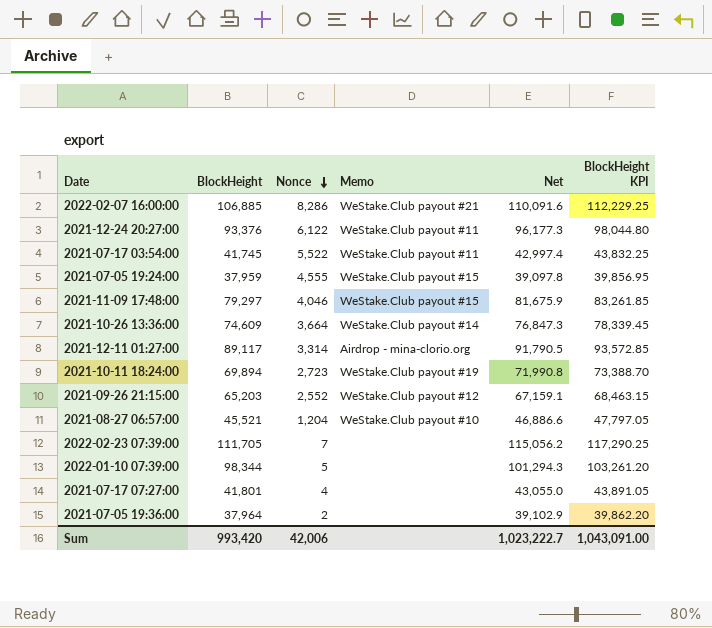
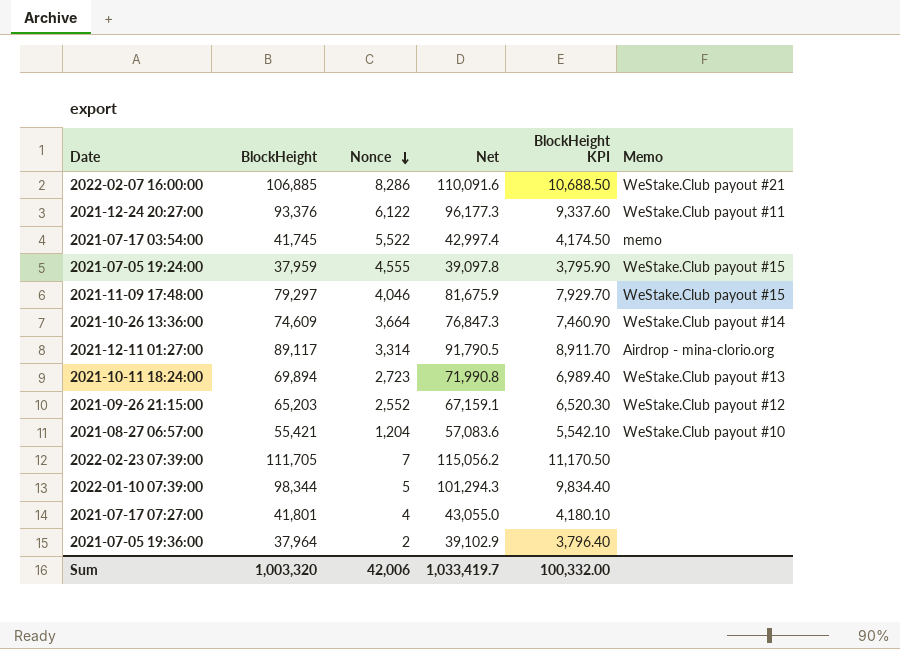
column BlockHeight KPI | formula: [BlockHeight] * 1.05 -> [BlockHeight] * 0.1
column Memo | position: 4 -> 6
2021-07-17 03:54:00 | Memo: WeStake.Club payout #11 -> memo
2021-10-11 18:24:00 | Memo: WeStake.Club payout #19 -> WeStake.Club payout #13
2021-08-27 06:57:00 | BlockHeight: 45,521 -> 55,421
2021-08-27 06:57:00 | Net: 46,886.6 -> 57,083.6
Sum | BlockHeight: 993,420 -> 1,003,320
Sum | Net: 1,023,222.7 -> 1,033,419.7
Sum | BlockHeight KPI: 1,043,091.00 -> 100,332.00

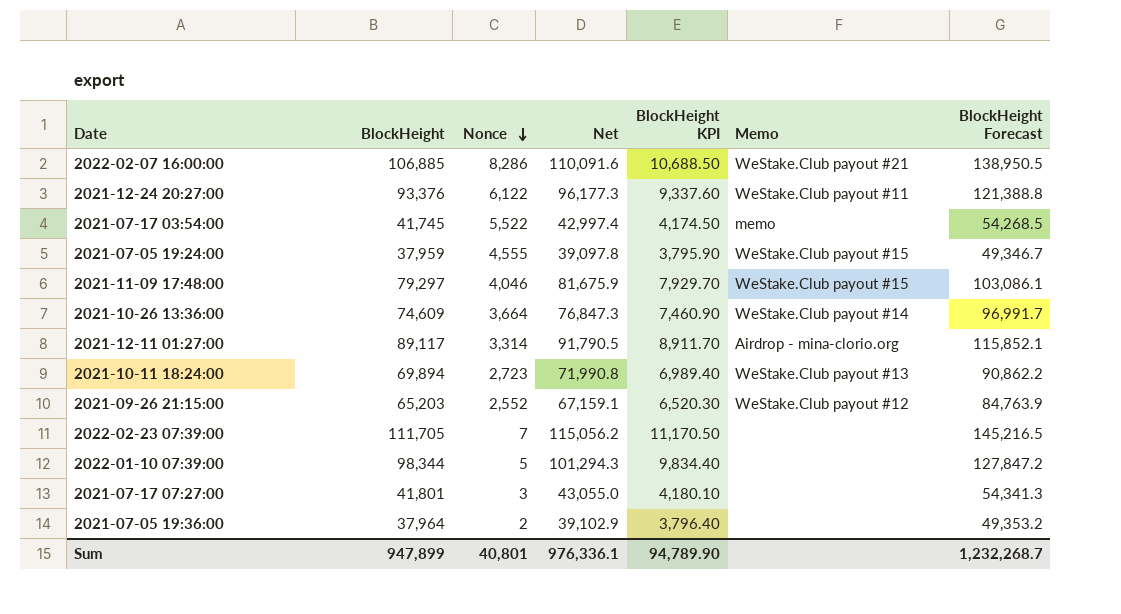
column BlockHeight Forecast | formula: none -> [BlockHeight] * 1.3
row 2021-08-27 06:57:00: 55,421 | 1,204 | 57,083.6 | 5,542.10 | WeStake.Club payout #10 -> none
2021-07-17 07:27:00 | Nonce: 4 -> 3
Sum | BlockHeight: 1,003,320 -> 947,899
Sum | Nonce: 42,006 -> 40,801
Sum | Net: 1,033,419.7 -> 976,336.1
Sum | BlockHeight KPI: 100,332.00 -> 94,789.90

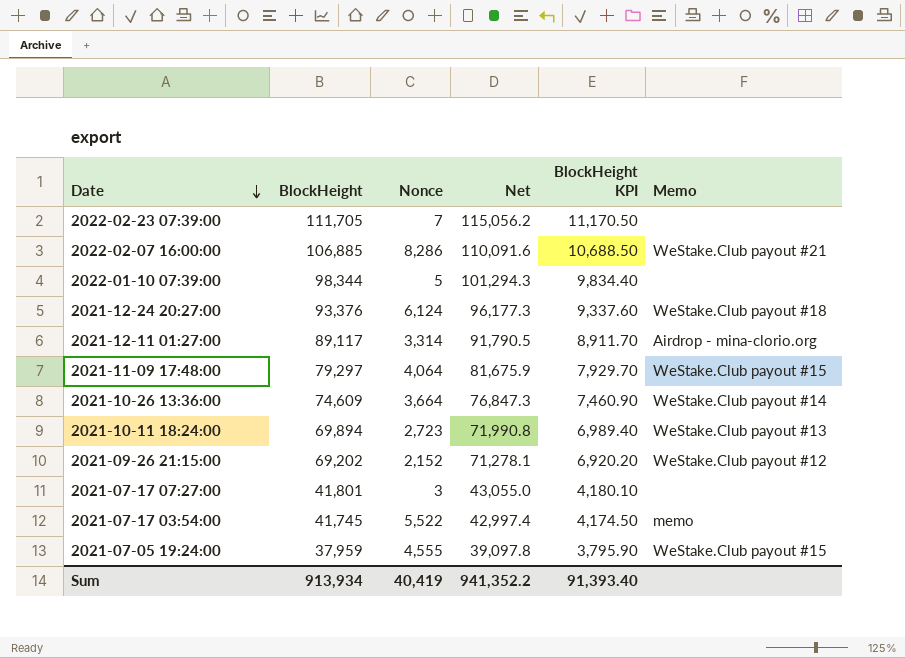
row order: Nonce descending -> Date descending
column BlockHeight Forecast | formula: [BlockHeight] * 1.3 -> none
row 2021-07-05 19:36:00: 37,964 | 2 | 39,102.9 | 3,796.40 | none | 49,353.2 -> none
2021-12-24 20:27:00 | Nonce: 6,122 -> 6,124
2021-12-24 20:27:00 | Memo: WeStake.Club payout #11 -> WeStake.Club payout #18
2021-11-09 17:48:00 | Nonce: 4,046 -> 4,064
2021-09-26 21:15:00 | BlockHeight: 65,203 -> 69,202
2021-09-26 21:15:00 | Nonce: 2,552 -> 2,152
2021-09-26 21:15:00 | Net: 67,159.1 -> 71,278.1
2021-09-26 21:15:00 | BlockHeight KPI: 6,520.30 -> 6,920.20
Sum | BlockHeight: 947,899 -> 913,934
Sum | Nonce: 40,801 -> 40,419
Sum | Net: 976,336.1 -> 941,352.2
Sum | BlockHeight KPI: 94,789.90 -> 91,393.40

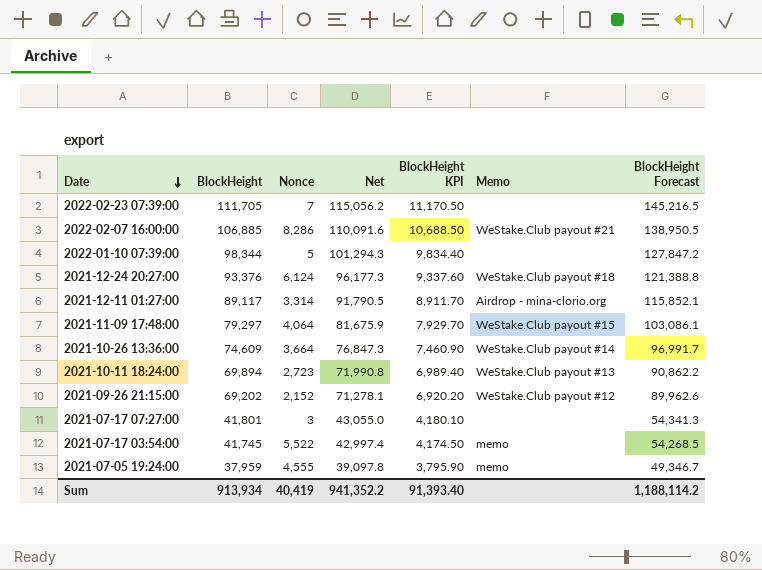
column BlockHeight Forecast | formula: none -> [BlockHeight] * 1.3
2021-07-05 19:24:00 | Memo: WeStake.Club payout #15 -> memo

